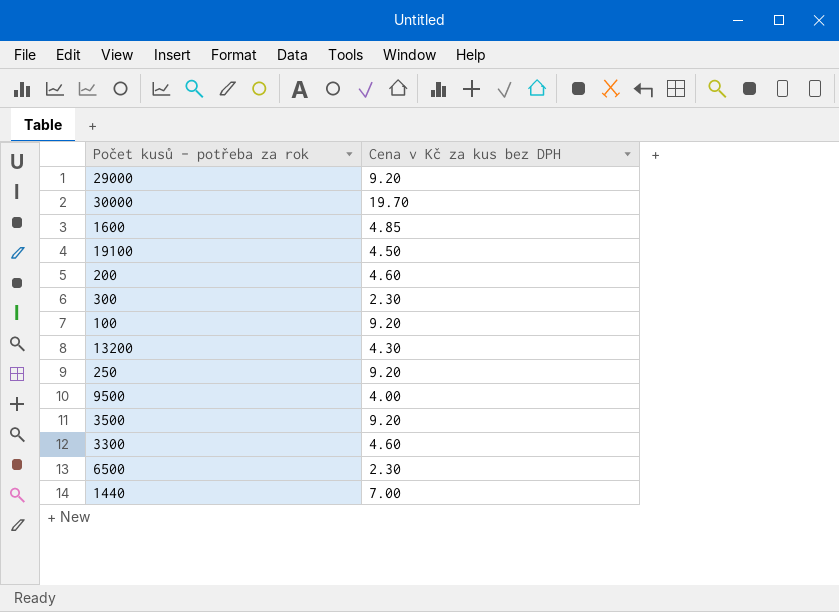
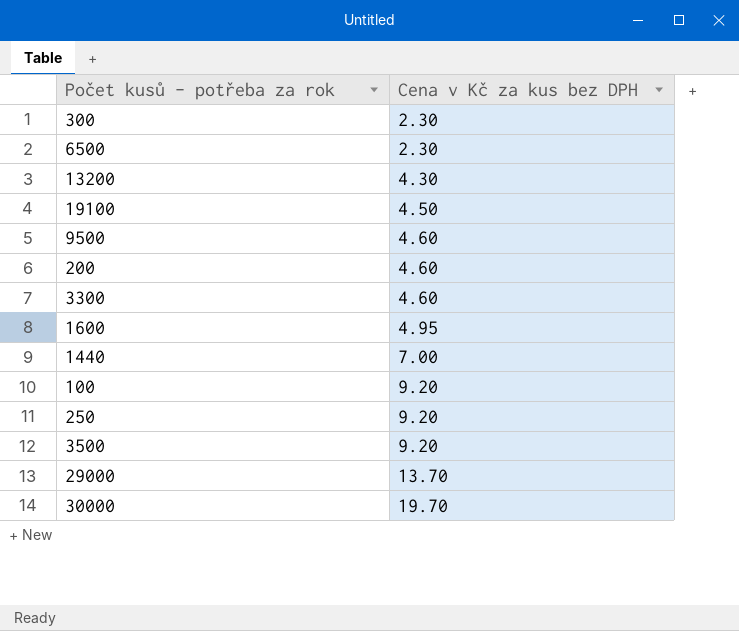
row order: none -> Cena v Kč za kus bez DPH ascending
9500 | Cena v Kč za kus bez DPH: 4.00 -> 4.60
1600 | Cena v Kč za kus bez DPH: 4.85 -> 4.95
29000 | Cena v Kč za kus bez DPH: 9.20 -> 13.70

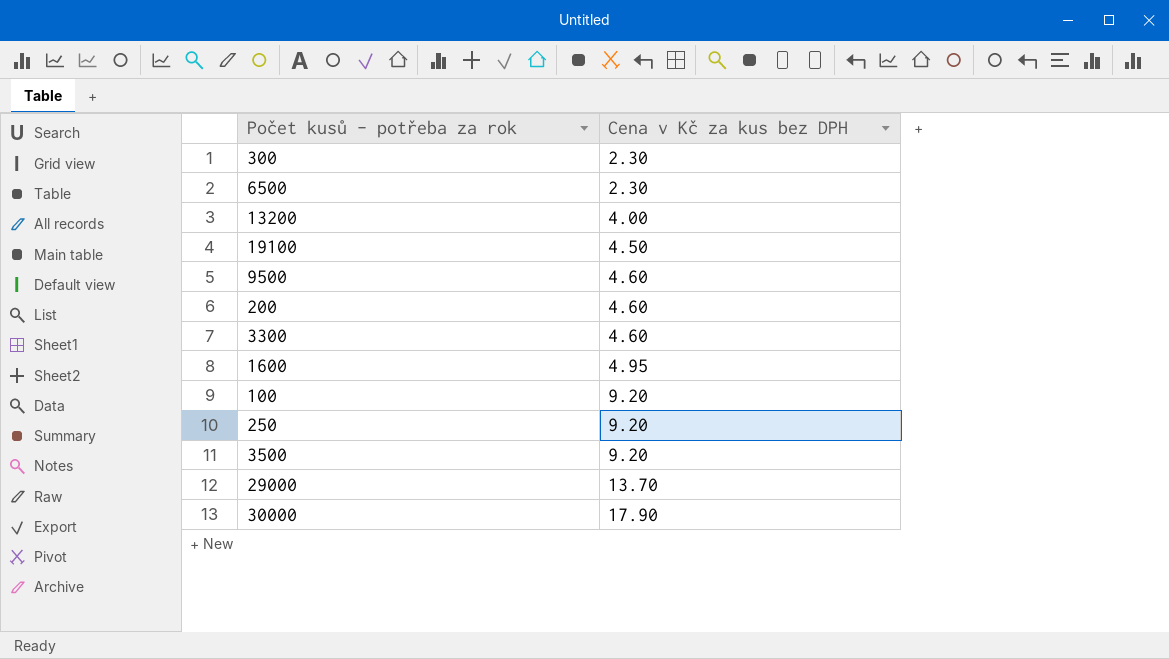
row 1440: 7.00 -> none
13200 | Cena v Kč za kus bez DPH: 4.30 -> 4.00
30000 | Cena v Kč za kus bez DPH: 19.70 -> 17.90

